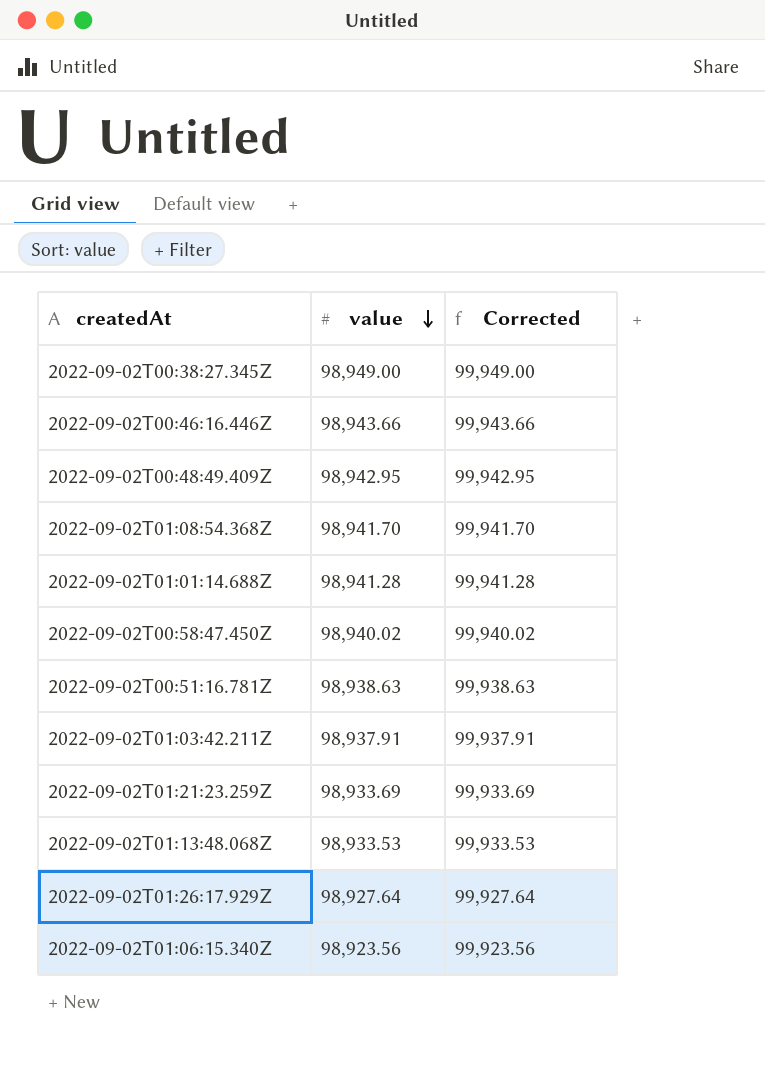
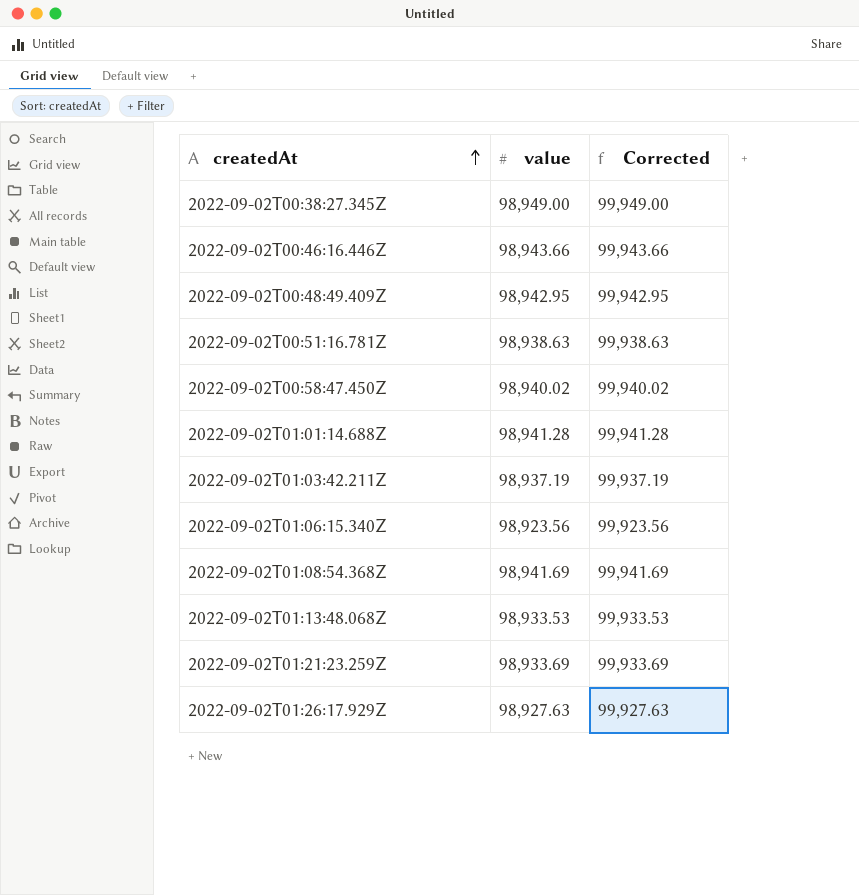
row order: value descending -> createdAt ascending
2022-09-02T01:03:42.211Z | value: 98,937.91 -> 98,937.19
2022-09-02T01:03:42.211Z | Corrected: 99,937.91 -> 99,937.19
2022-09-02T01:08:54.368Z | value: 98,941.70 -> 98,941.69
2022-09-02T01:08:54.368Z | Corrected: 99,941.70 -> 99,941.69
2022-09-02T01:26:17.929Z | value: 98,927.64 -> 98,927.63
2022-09-02T01:26:17.929Z | Corrected: 99,927.64 -> 99,927.63

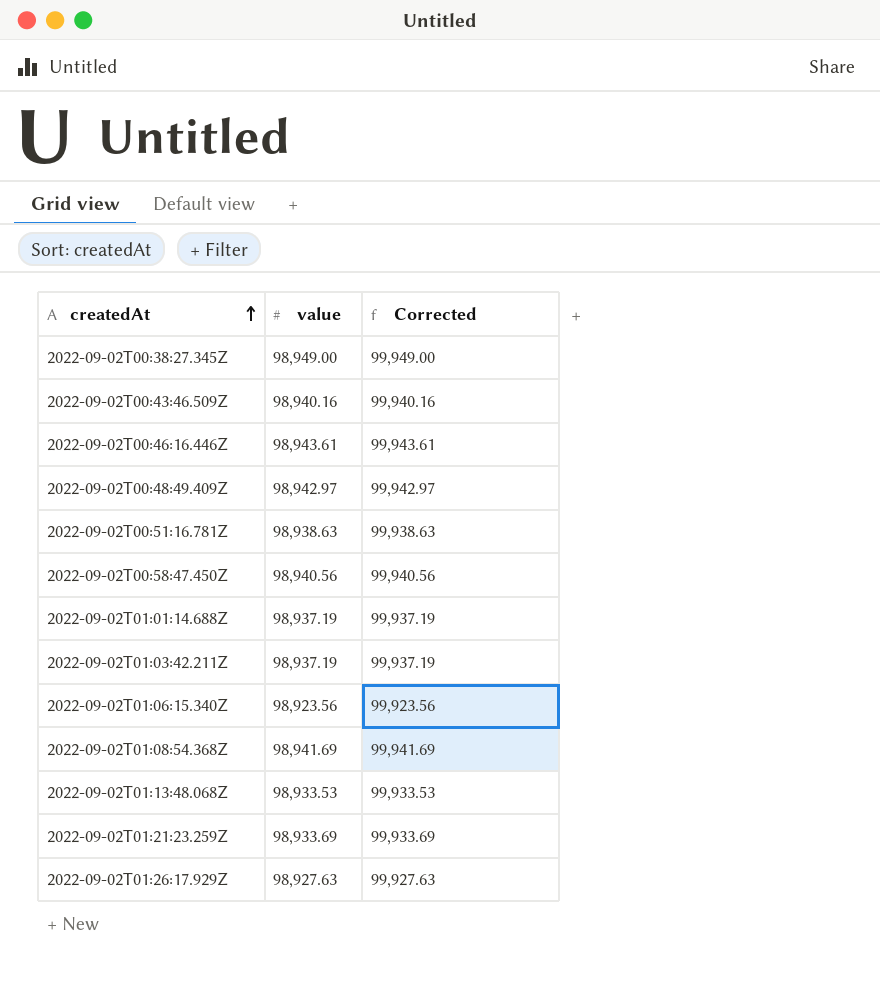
row 2022-09-02T00:43:46.509Z: none -> 98,940.16 | 99,940.16
2022-09-02T00:46:16.446Z | value: 98,943.66 -> 98,943.61
2022-09-02T00:46:16.446Z | Corrected: 99,943.66 -> 99,943.61
2022-09-02T00:48:49.409Z | value: 98,942.95 -> 98,942.97
2022-09-02T00:48:49.409Z | Corrected: 99,942.95 -> 99,942.97
2022-09-02T00:58:47.450Z | value: 98,940.02 -> 98,940.56
2022-09-02T00:58:47.450Z | Corrected: 99,940.02 -> 99,940.56
2022-09-02T01:01:14.688Z | value: 98,941.28 -> 98,937.19
2022-09-02T01:01:14.688Z | Corrected: 99,941.28 -> 99,937.19

